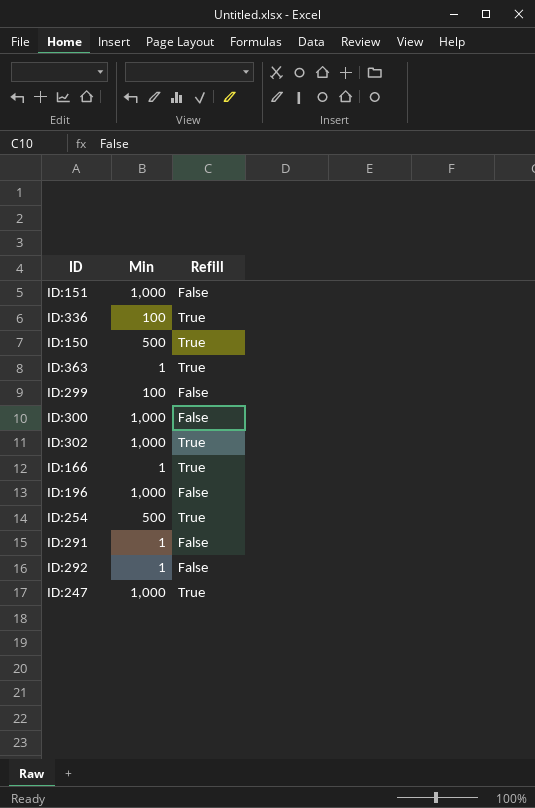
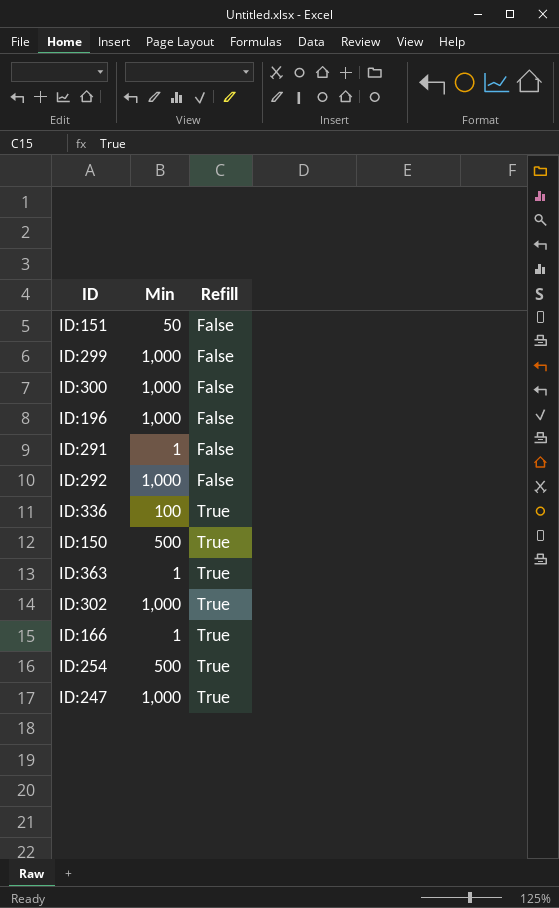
row order: none -> Refill ascending
ID:151 | Min: 1,000 -> 50
ID:299 | Min: 100 -> 1,000
ID:292 | Min: 1 -> 1,000

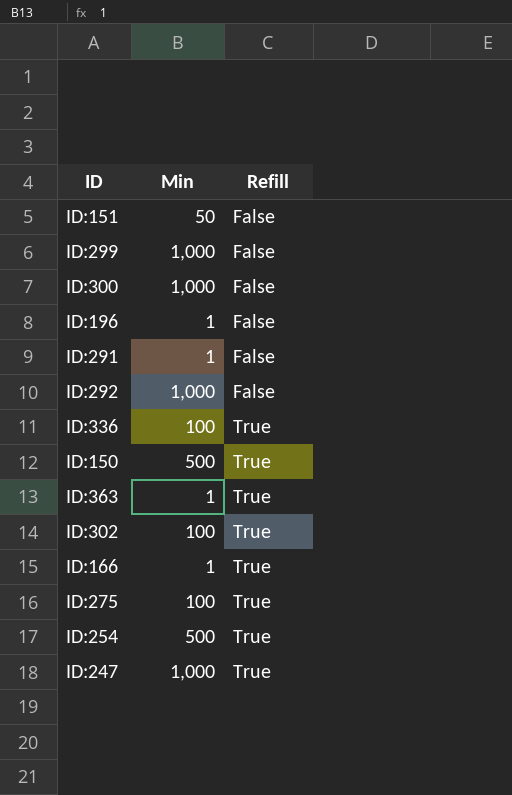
ID:196 | Min: 1,000 -> 1
ID:302 | Min: 1,000 -> 100
row ID:275: none -> 100 | True

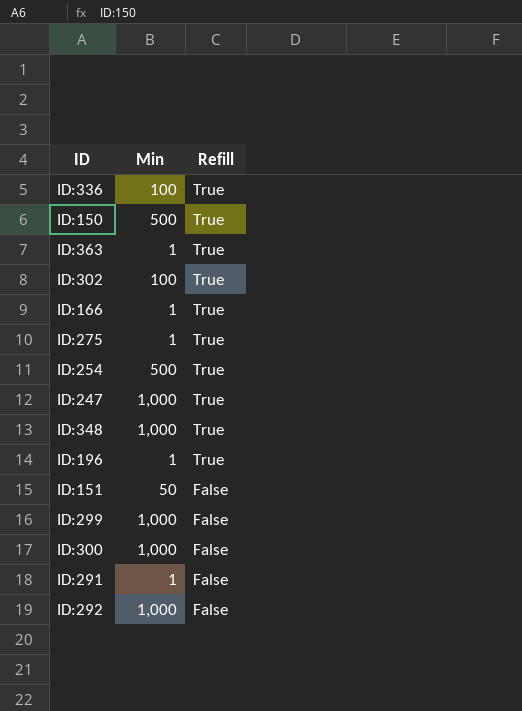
row order: Refill ascending -> Refill descending
ID:275 | Min: 100 -> 1
row ID:348: none -> 1,000 | True
ID:196 | Refill: False -> True

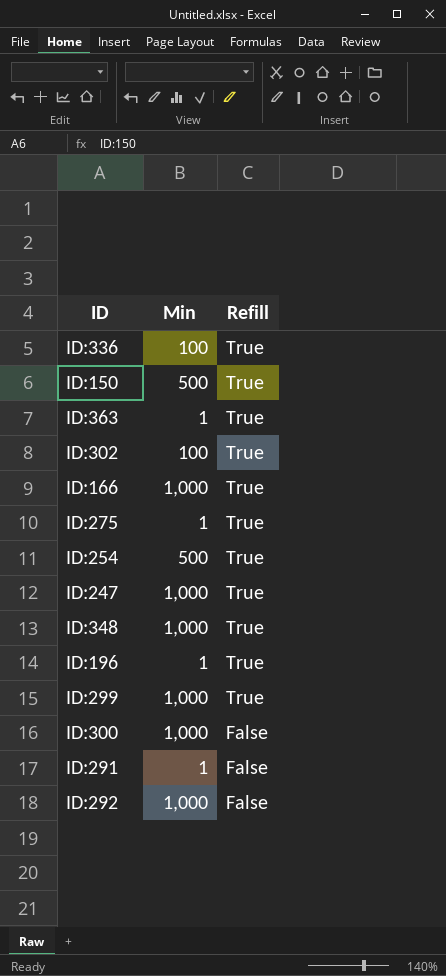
row ID:151: 50 | False -> none
ID:166 | Min: 1 -> 1,000
ID:299 | Refill: False -> True

